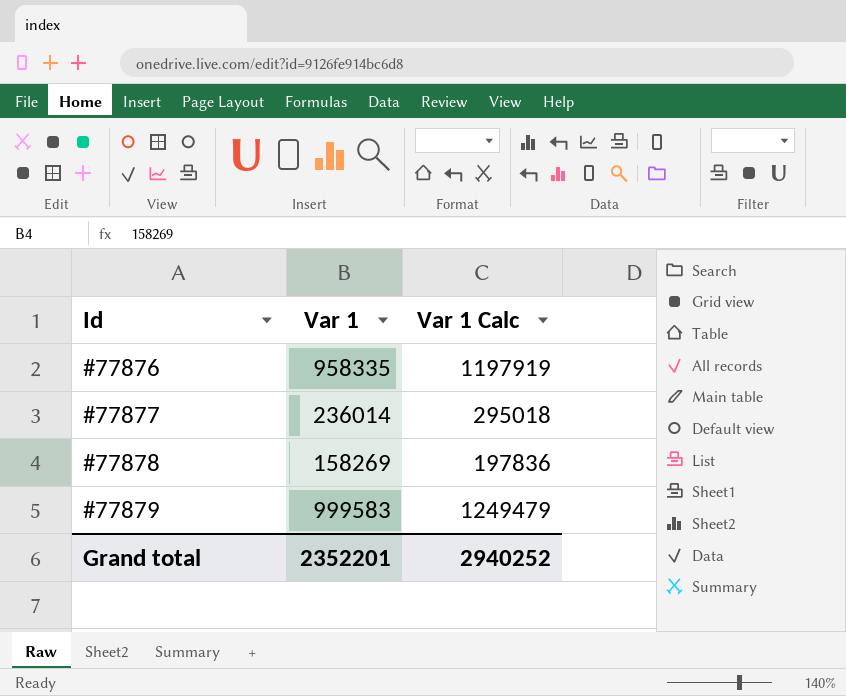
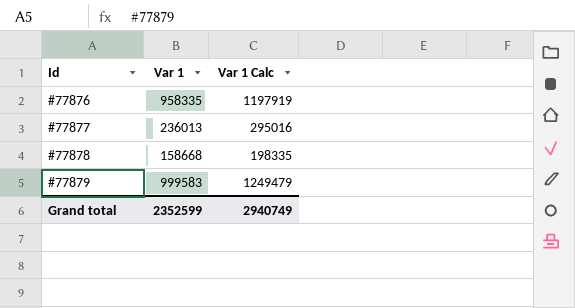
#77877 | Var 1: 236014 -> 236013
#77877 | Var 1 Calc: 295018 -> 295016
#77878 | Var 1: 158269 -> 158668
#77878 | Var 1 Calc: 197836 -> 198335
Grand total | Var 1: 2352201 -> 2352599
Grand total | Var 1 Calc: 2940252 -> 2940749

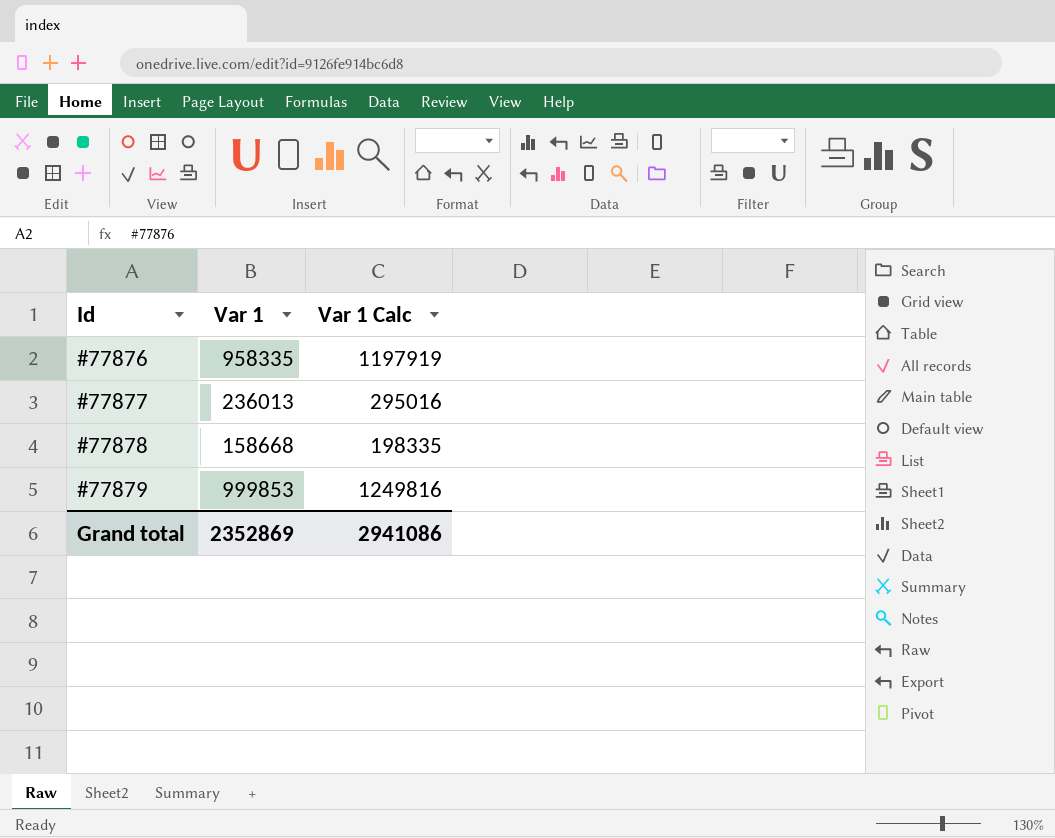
#77879 | Var 1: 999583 -> 999853
#77879 | Var 1 Calc: 1249479 -> 1249816
Grand total | Var 1: 2352599 -> 2352869
Grand total | Var 1 Calc: 2940749 -> 2941086

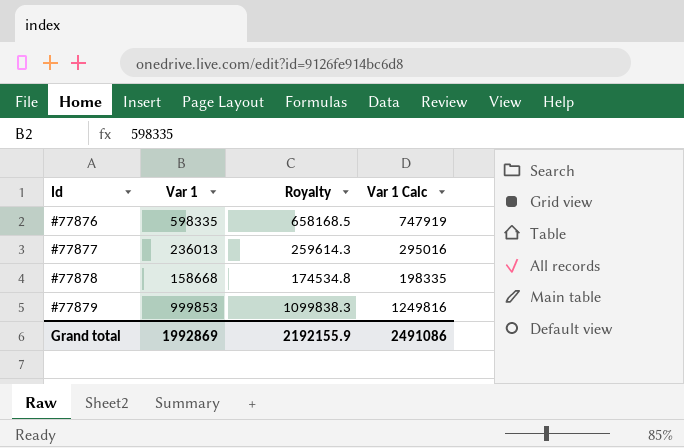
column Royalty | formula: none -> [Var 1] * 1.1
#77876 | Var 1: 958335 -> 598335
#77876 | Var 1 Calc: 1197919 -> 747919
Grand total | Var 1: 2352869 -> 1992869
Grand total | Var 1 Calc: 2941086 -> 2491086

